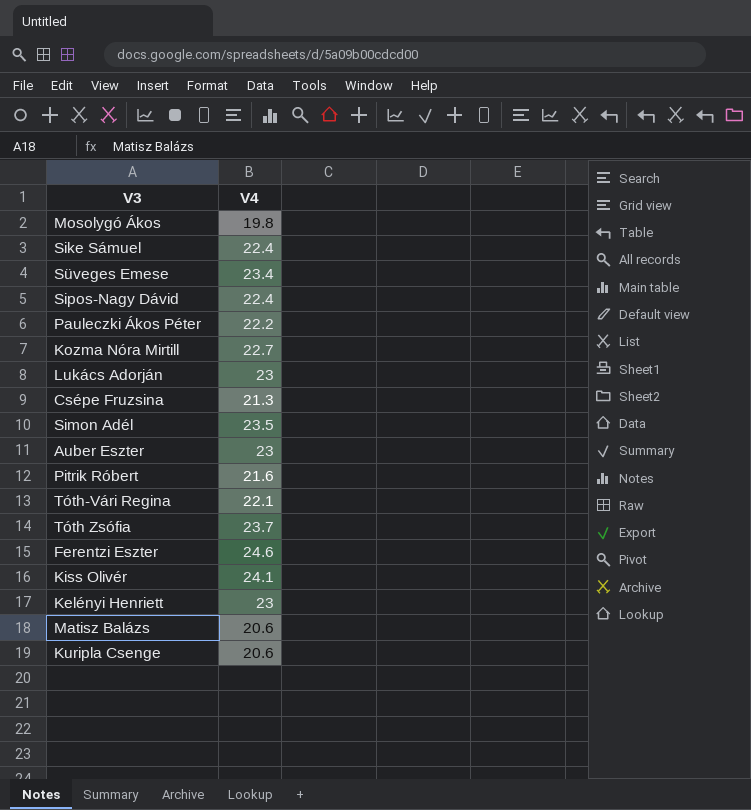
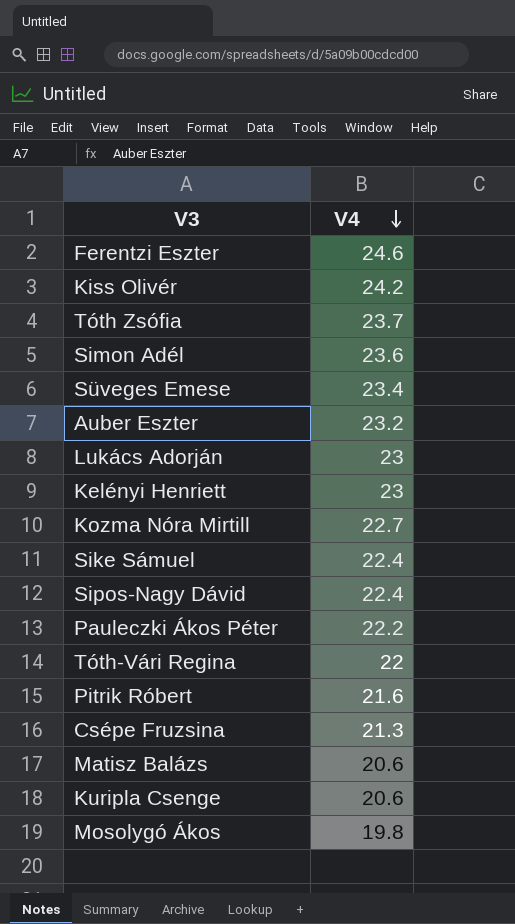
row order: none -> V4 descending
Kiss Olivér | V4: 24.1 -> 24.2
Simon Adél | V4: 23.5 -> 23.6
Auber Eszter | V4: 23 -> 23.2
Tóth-Vári Regina | V4: 22.1 -> 22

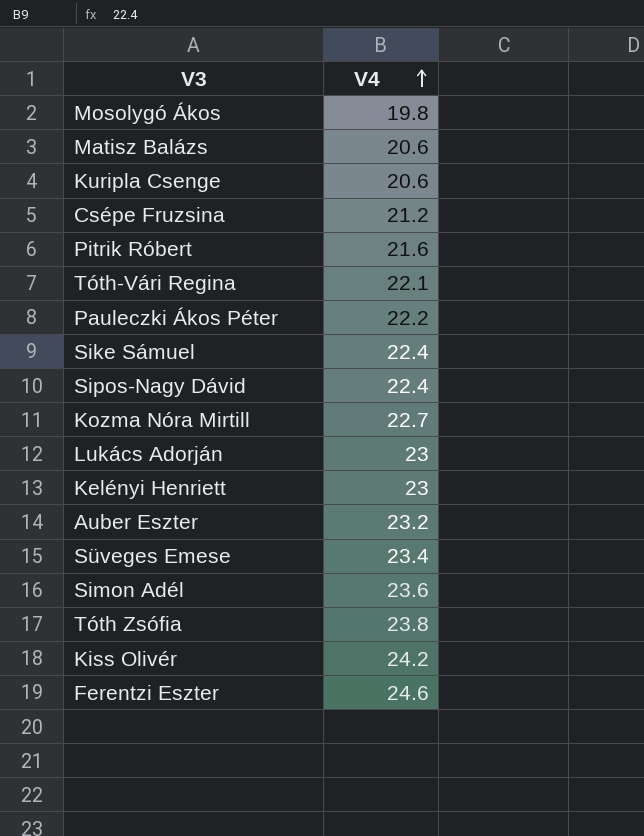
row order: V4 descending -> V4 ascending
Csépe Fruzsina | V4: 21.3 -> 21.2
Tóth-Vári Regina | V4: 22 -> 22.1
Tóth Zsófia | V4: 23.7 -> 23.8

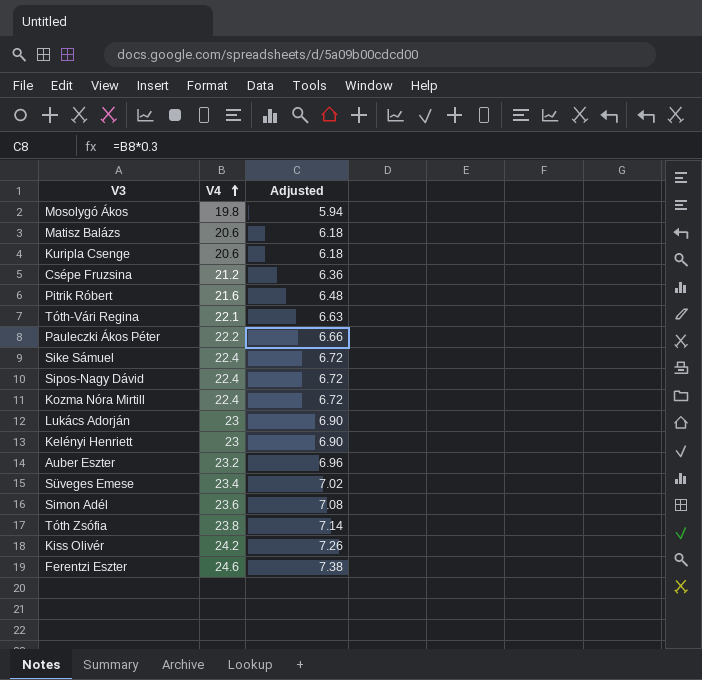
column Adjusted | formula: none -> [V4] * 0.3
Kozma Nóra Mirtill | V4: 22.7 -> 22.4

